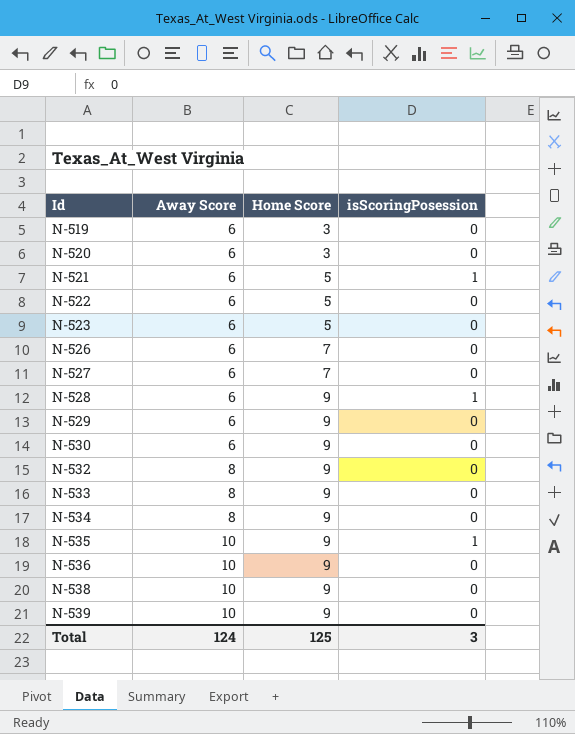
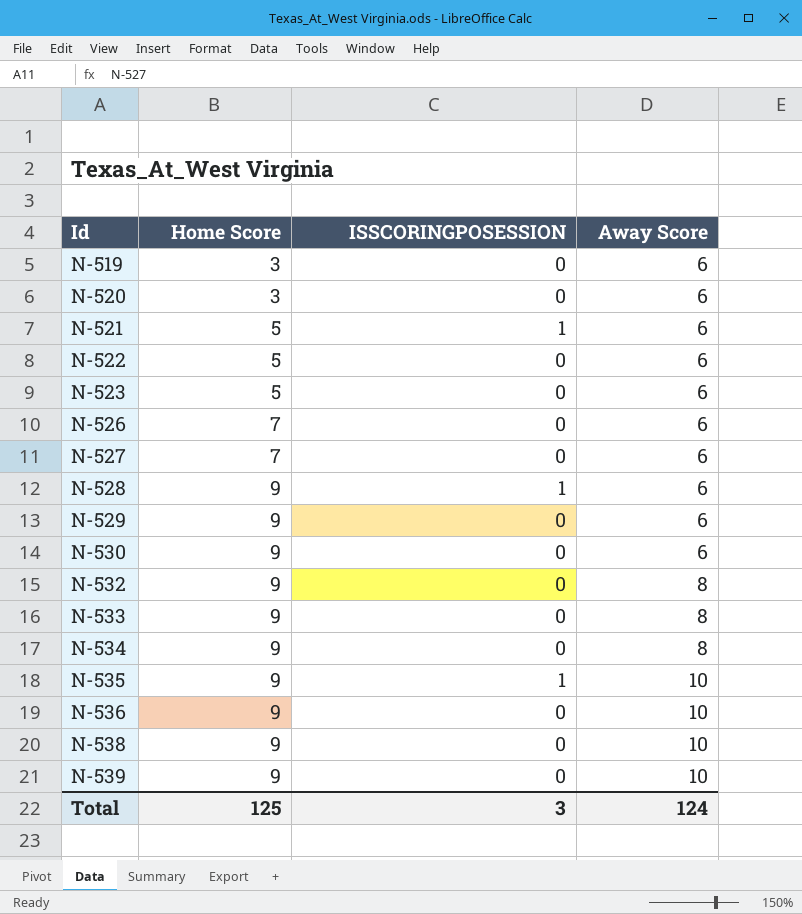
column name: isScoringPosession -> ISSCORINGPOSESSION
column Away Score | position: 2 -> 4

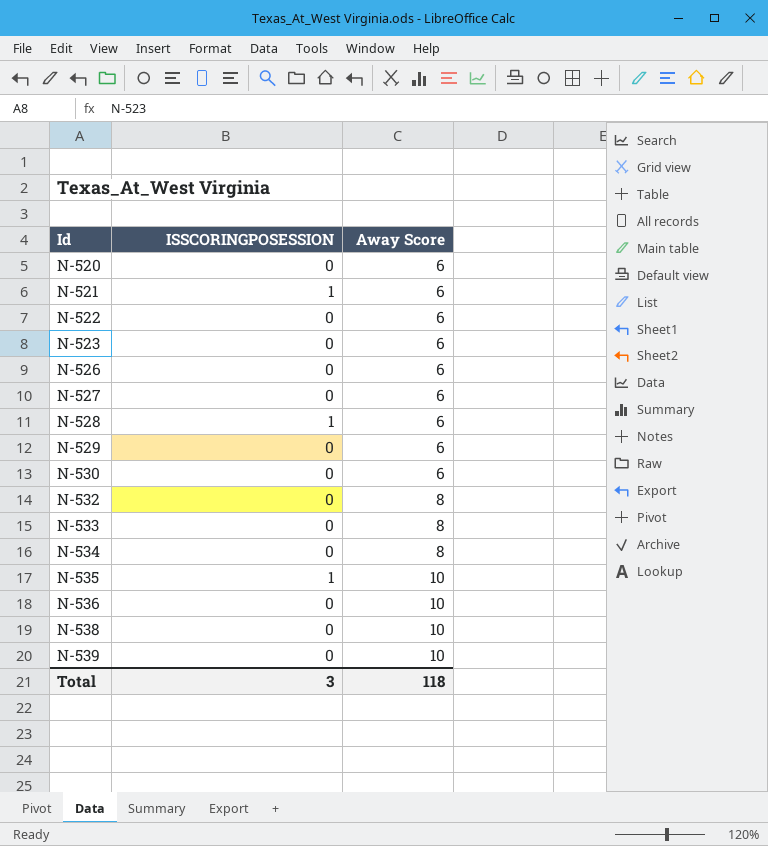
column Home Score | position: 2 -> none
row N-519: 3 | 0 | 6 -> none
Total | Away Score: 124 -> 118

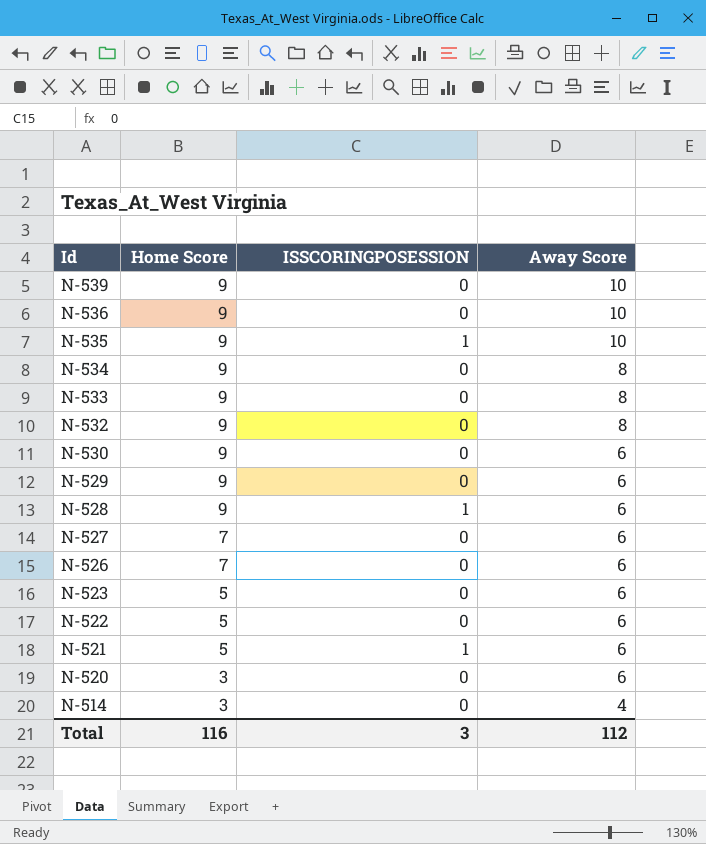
row order: Id ascending -> Id descending
column Home Score | position: none -> 2
row N-538: 0 | 10 -> none
row N-514: none -> 3 | 0 | 4
Total | Away Score: 118 -> 112

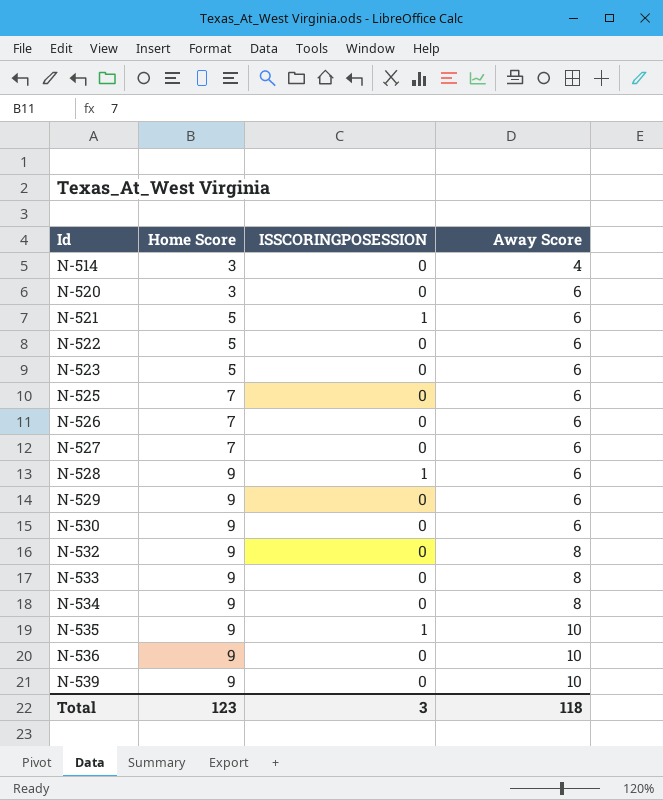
row order: Id descending -> Id ascending
row N-525: none -> 7 | 0 | 6
Total | Home Score: 116 -> 123
Total | Away Score: 112 -> 118

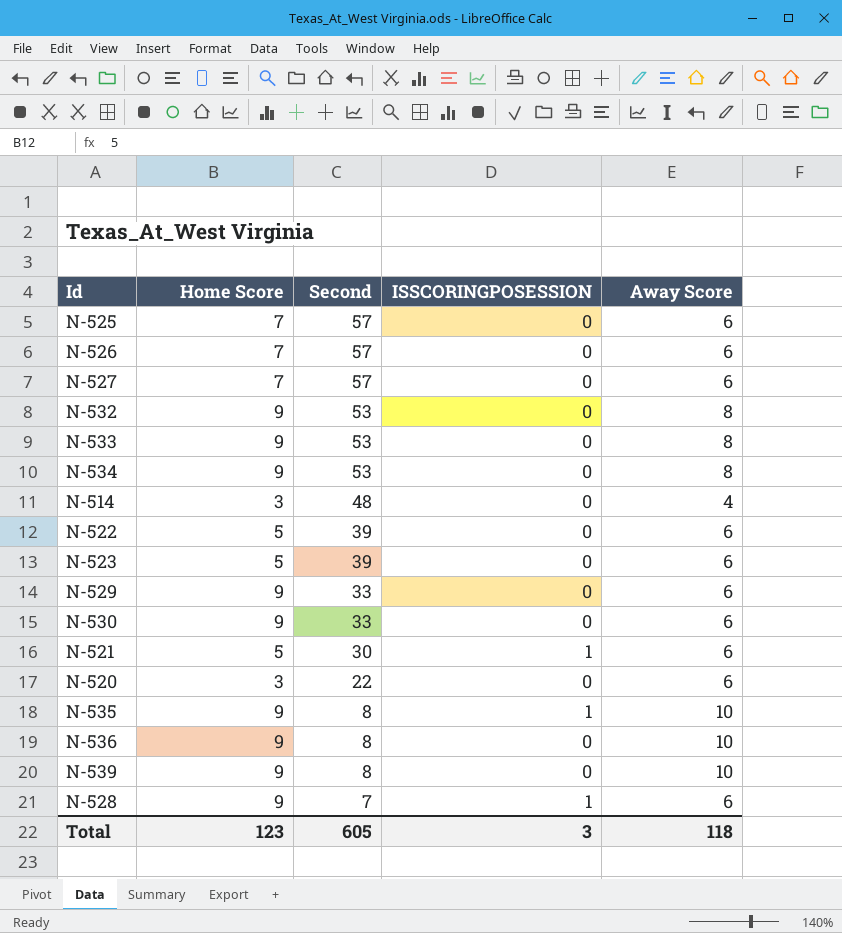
row order: Id ascending -> Second descending
column Second | position: none -> 3

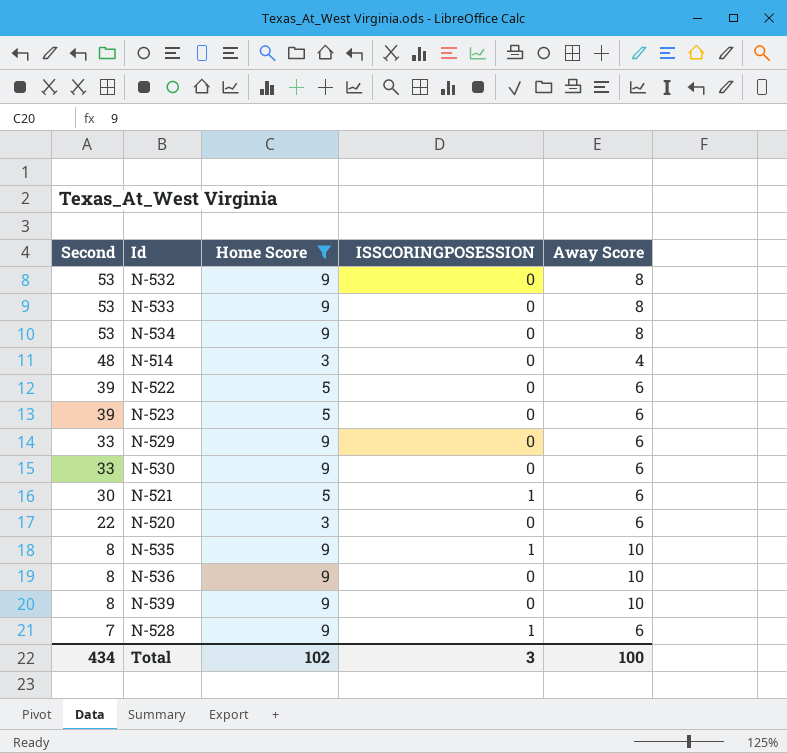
filter: none -> Home Score != 7
column Second | position: 3 -> 1
Total | Second: 605 -> 434
Total | Home Score: 123 -> 102
Total | Away Score: 118 -> 100

